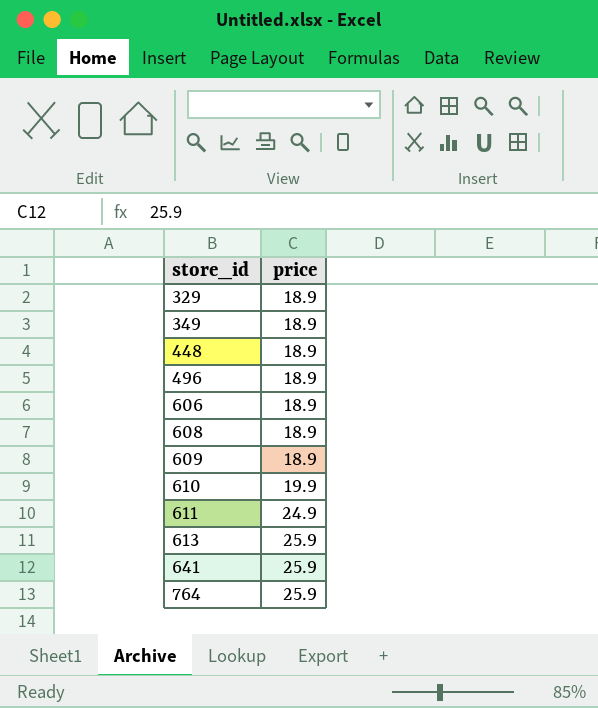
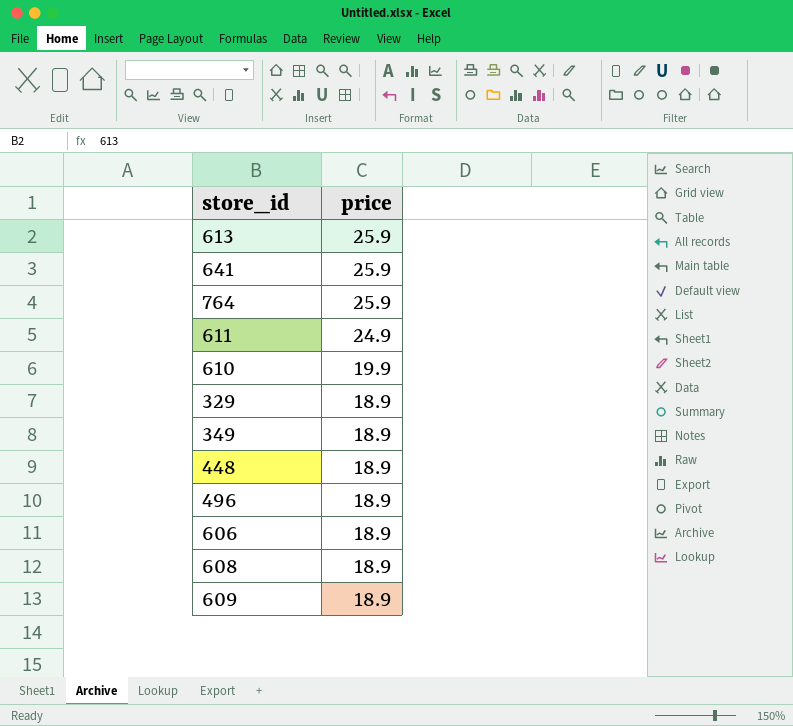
row order: store_id ascending -> price descending

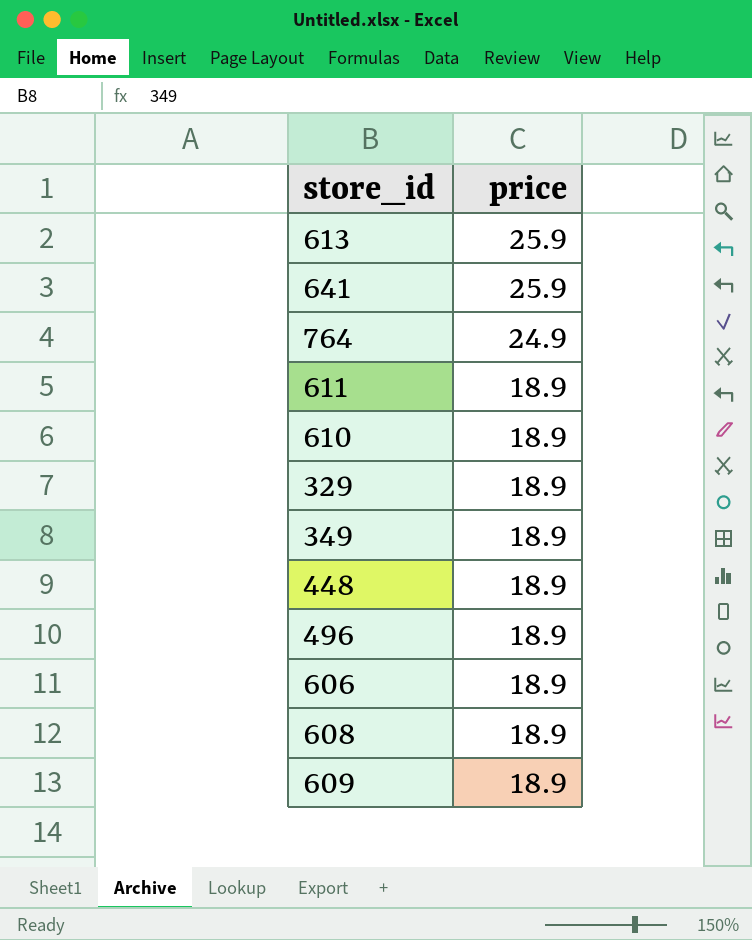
764 | price: 25.9 -> 24.9
611 | price: 24.9 -> 18.9
610 | price: 19.9 -> 18.9

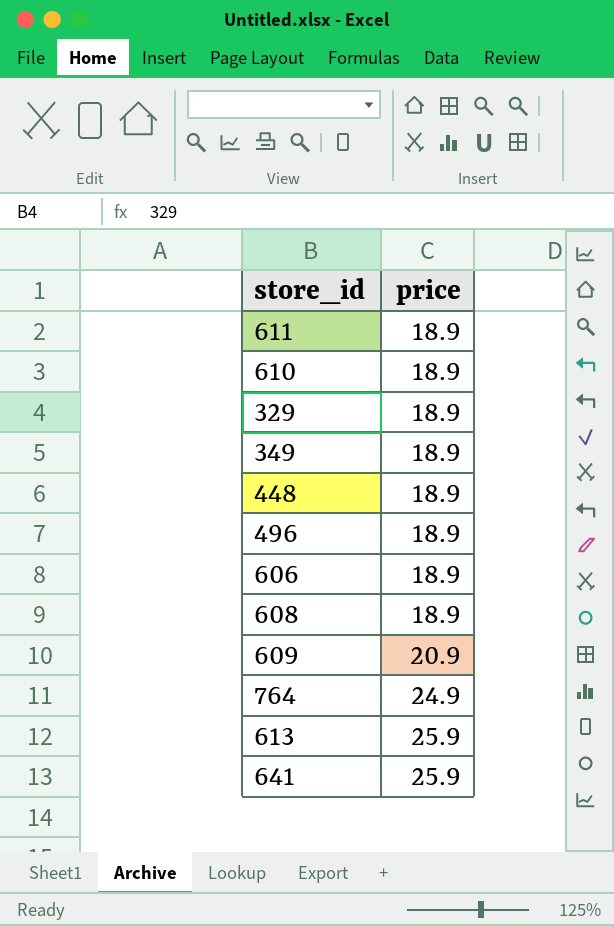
row order: price descending -> price ascending
609 | price: 18.9 -> 20.9

